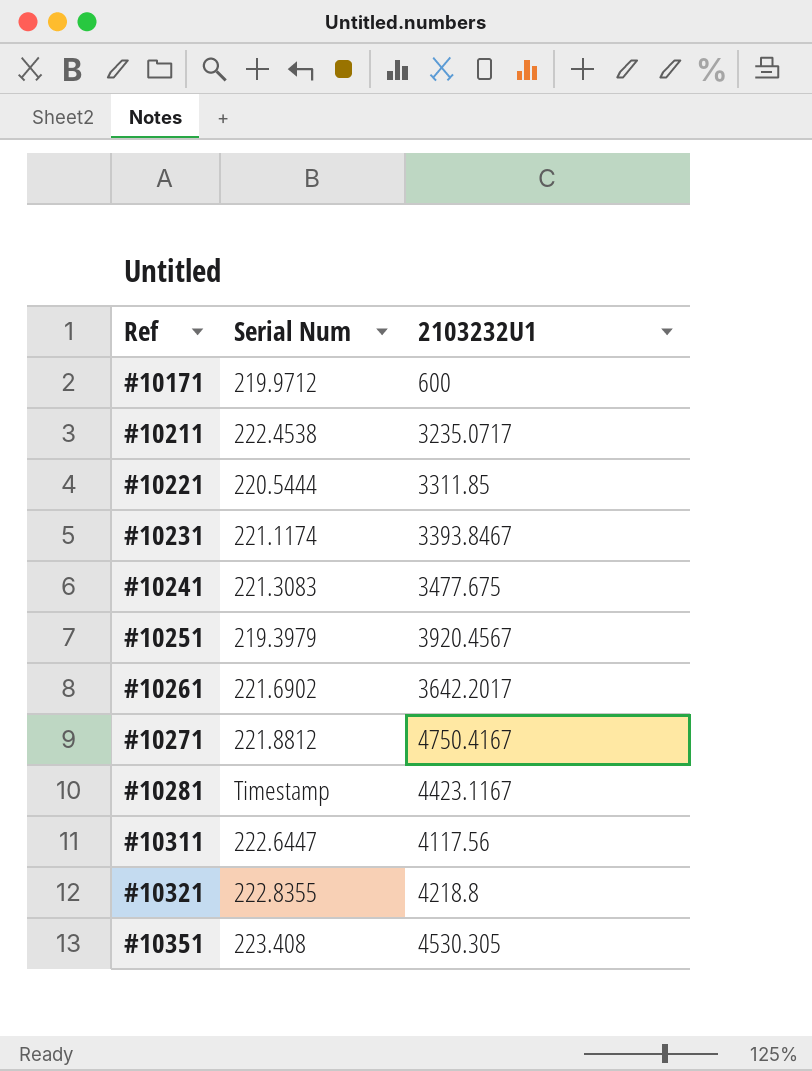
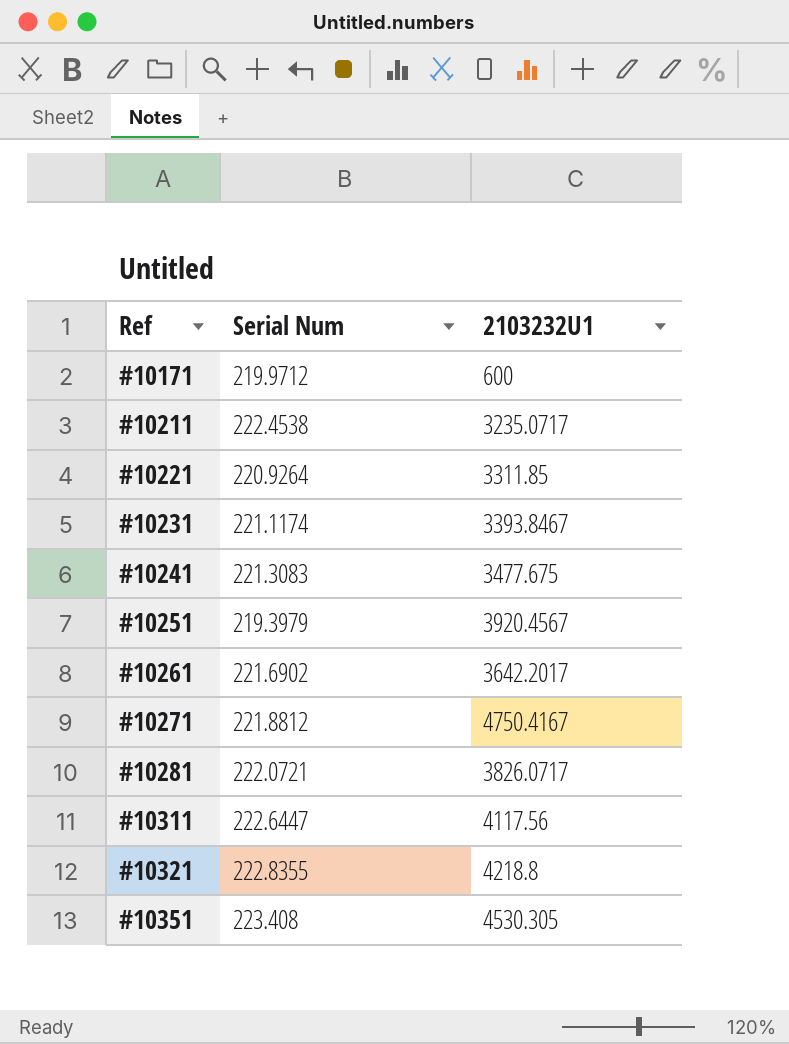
#10221 | Serial Num: 220.5444 -> 220.9264
#10281 | Serial Num: Timestamp -> 222.0721
#10281 | 2103232U1: 4423.1167 -> 3826.0717

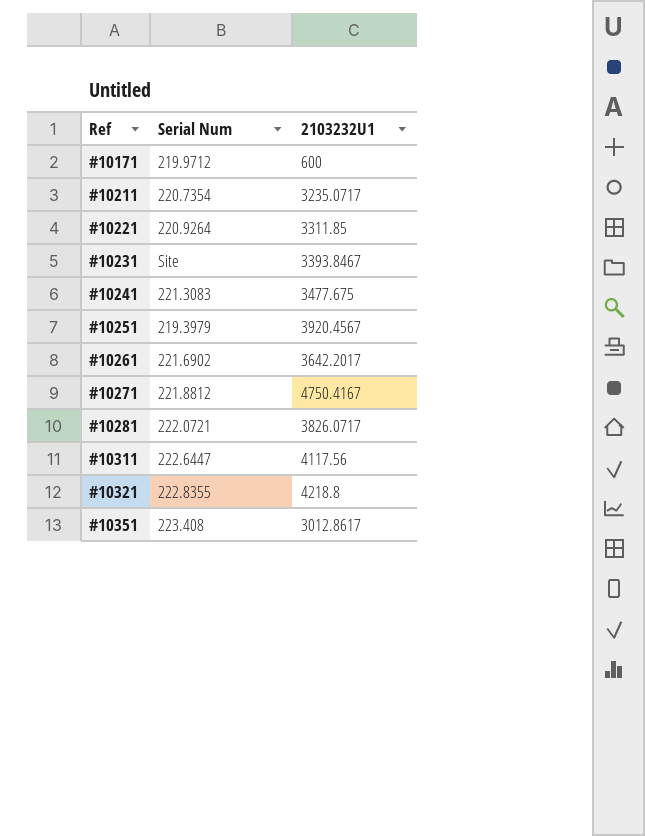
#10211 | Serial Num: 222.4538 -> 220.7354
#10231 | Serial Num: 221.1174 -> Site
#10351 | 2103232U1: 4530.305 -> 3012.8617

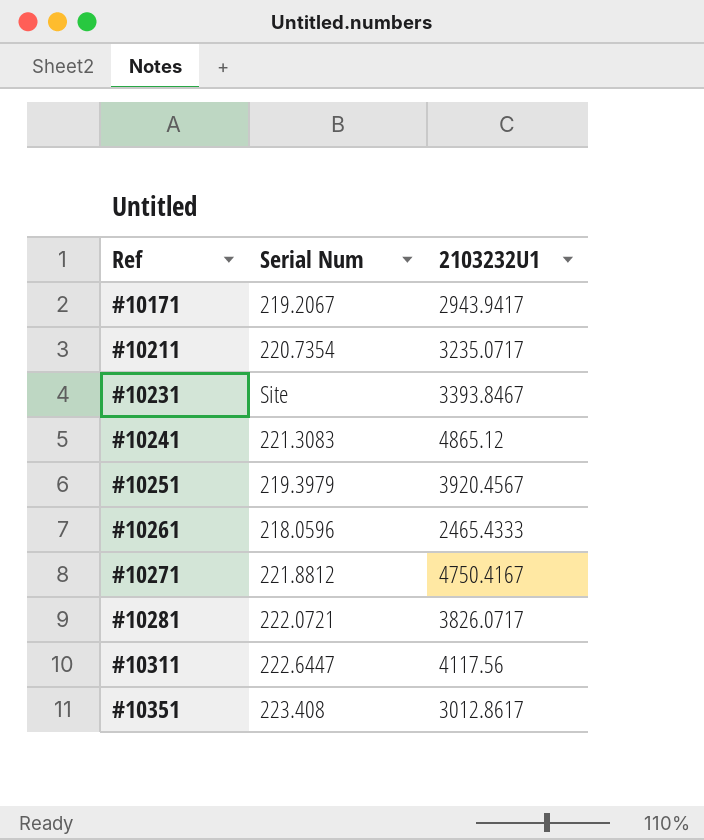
row #10221: 220.9264 | 3311.85 -> none
row #10321: 222.8355 | 4218.8 -> none
#10171 | Serial Num: 219.9712 -> 219.2067
#10171 | 2103232U1: 600 -> 2943.9417
#10241 | 2103232U1: 3477.675 -> 4865.12
#10261 | Serial Num: 221.6902 -> 218.0596
#10261 | 2103232U1: 3642.2017 -> 2465.4333

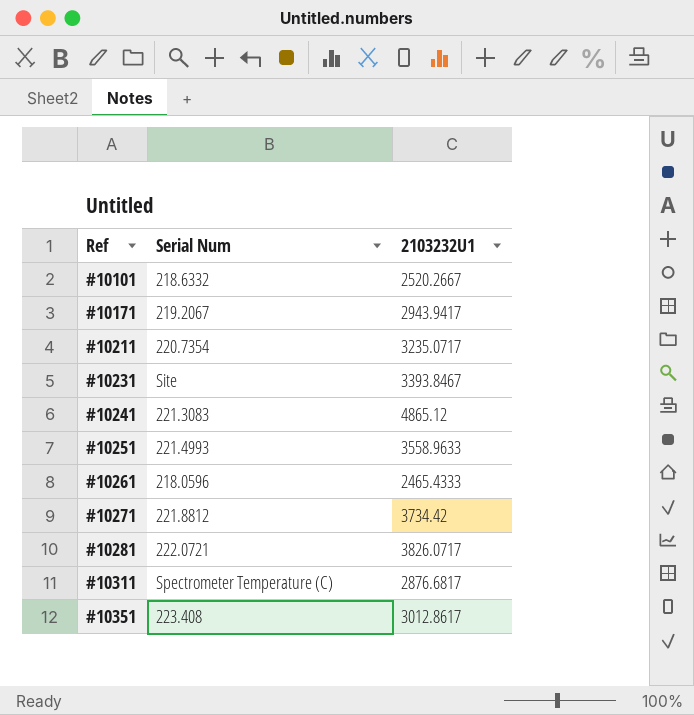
row #10101: none -> 218.6332 | 2520.2667
#10251 | Serial Num: 219.3979 -> 221.4993
#10251 | 2103232U1: 3920.4567 -> 3558.9633
#10271 | 2103232U1: 4750.4167 -> 3734.42
#10311 | Serial Num: 222.6447 -> Spectrometer Temperature (C)
#10311 | 2103232U1: 4117.56 -> 2876.6817

